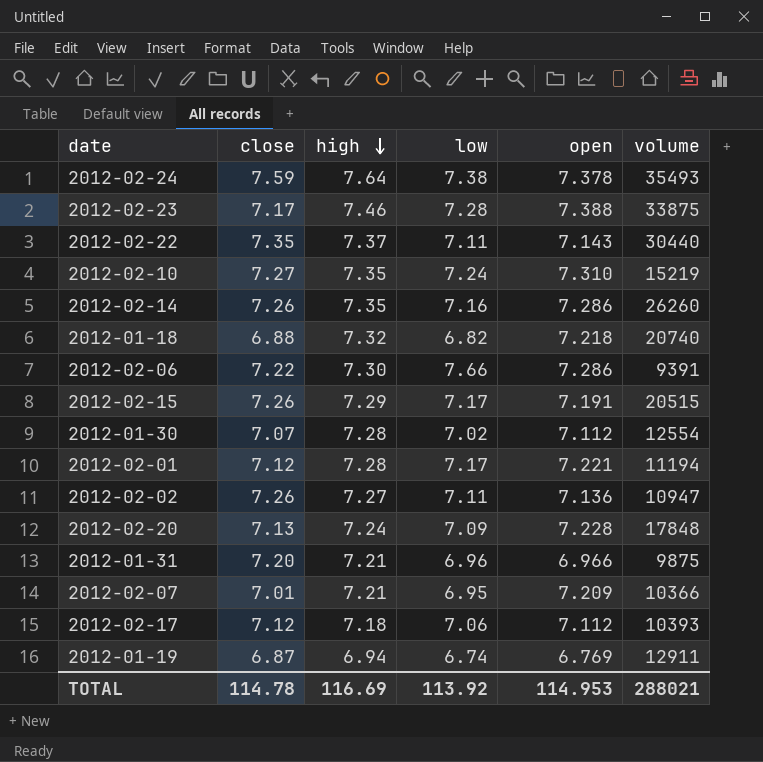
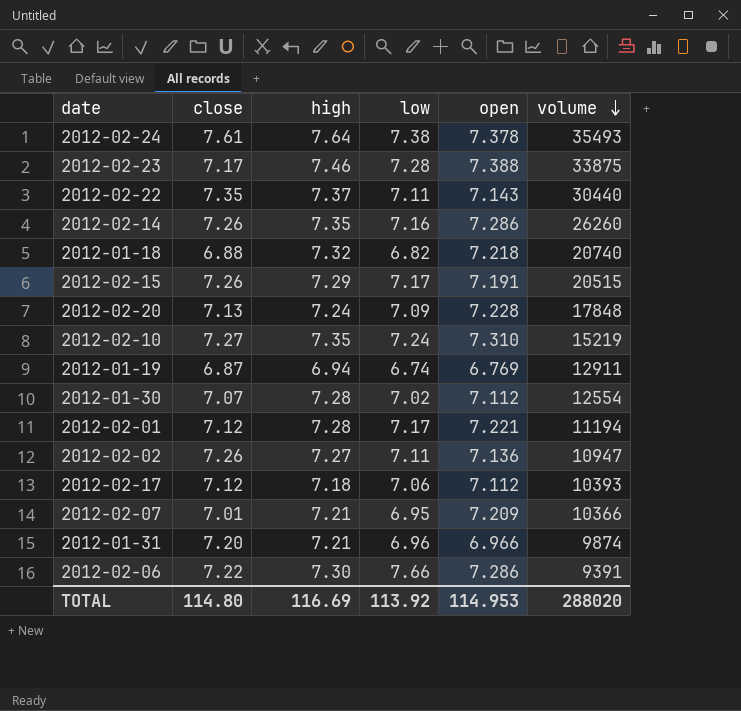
row order: high descending -> volume descending
2012-02-24 | close: 7.59 -> 7.61
2012-01-31 | volume: 9875 -> 9874
TOTAL | close: 114.78 -> 114.80
TOTAL | volume: 288021 -> 288020

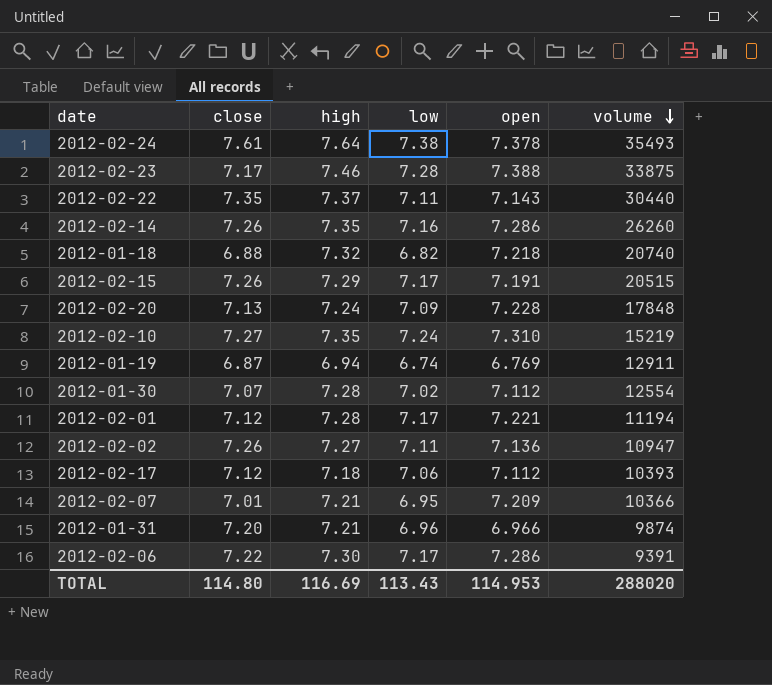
2012-02-06 | low: 7.66 -> 7.17
TOTAL | low: 113.92 -> 113.43

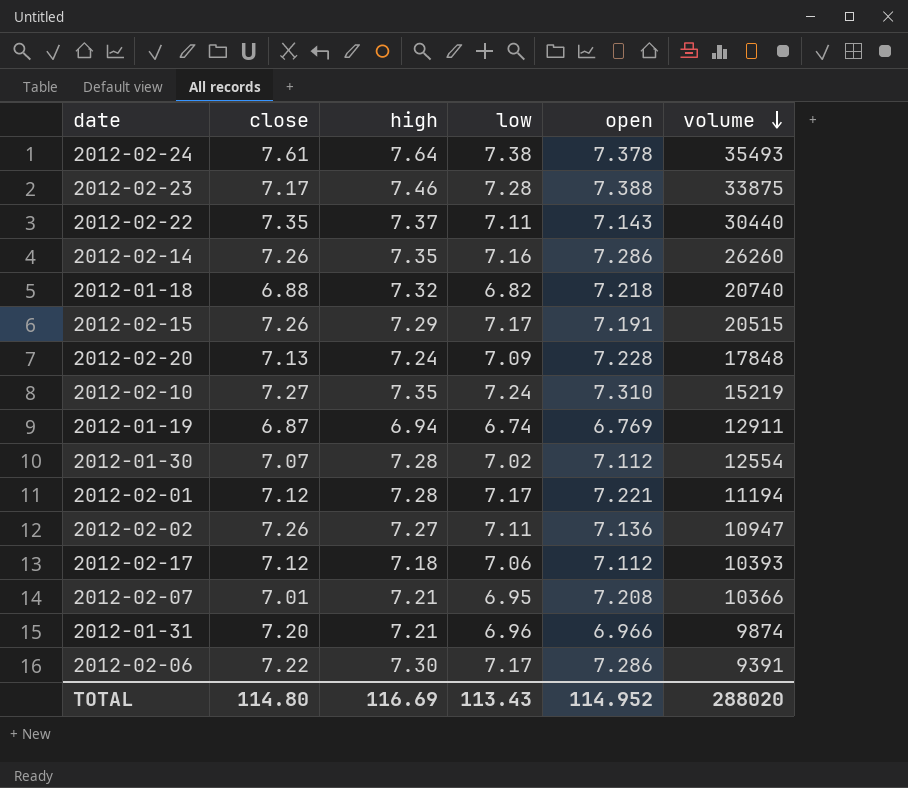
2012-02-07 | open: 7.209 -> 7.208
TOTAL | open: 114.953 -> 114.952

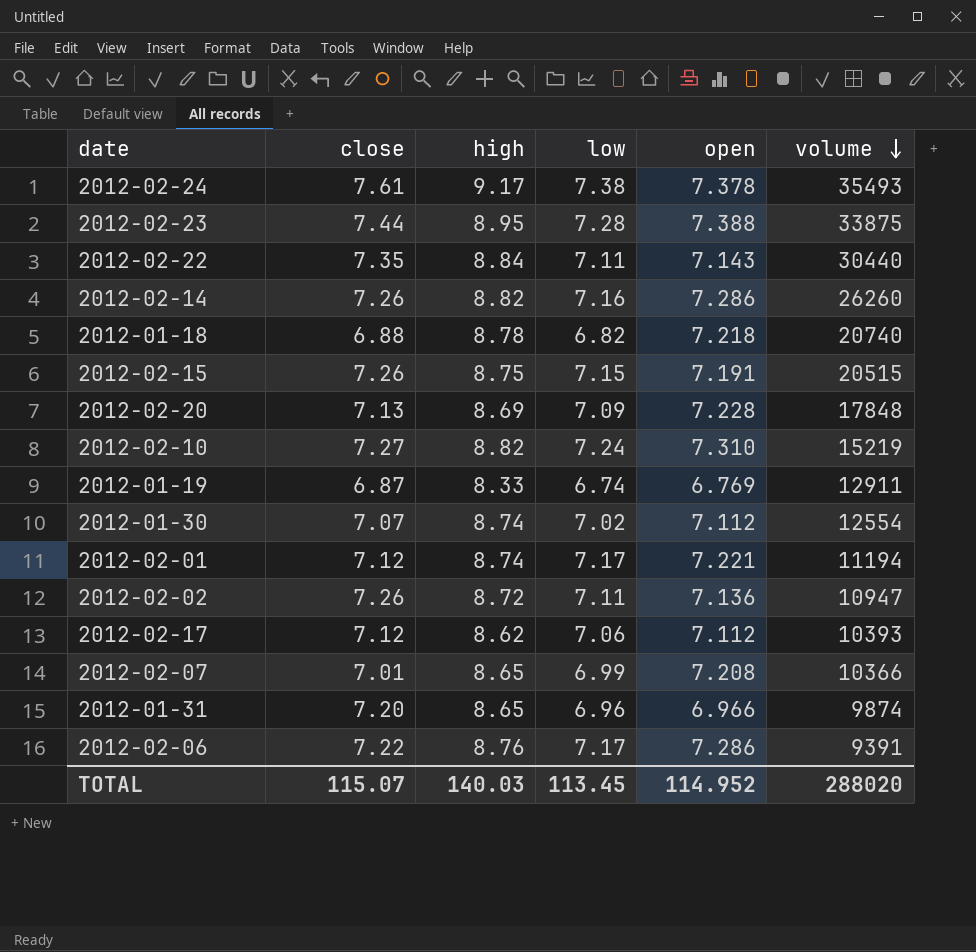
2012-02-24 | high: 7.64 -> 9.17
2012-02-23 | close: 7.17 -> 7.44
2012-02-23 | high: 7.46 -> 8.95
2012-02-22 | high: 7.37 -> 8.84
2012-02-14 | high: 7.35 -> 8.82
2012-01-18 | high: 7.32 -> 8.78
2012-02-15 | high: 7.29 -> 8.75
2012-02-15 | low: 7.17 -> 7.15
2012-02-20 | high: 7.24 -> 8.69
2012-02-10 | high: 7.35 -> 8.82
2012-01-19 | high: 6.94 -> 8.33
2012-01-30 | high: 7.28 -> 8.74
2012-02-01 | high: 7.28 -> 8.74
2012-02-02 | high: 7.27 -> 8.72
2012-02-17 | high: 7.18 -> 8.62
2012-02-07 | high: 7.21 -> 8.65
2012-02-07 | low: 6.95 -> 6.99
2012-01-31 | high: 7.21 -> 8.65
2012-02-06 | high: 7.30 -> 8.76
TOTAL | close: 114.80 -> 115.07
TOTAL | high: 116.69 -> 140.03
TOTAL | low: 113.43 -> 113.45

